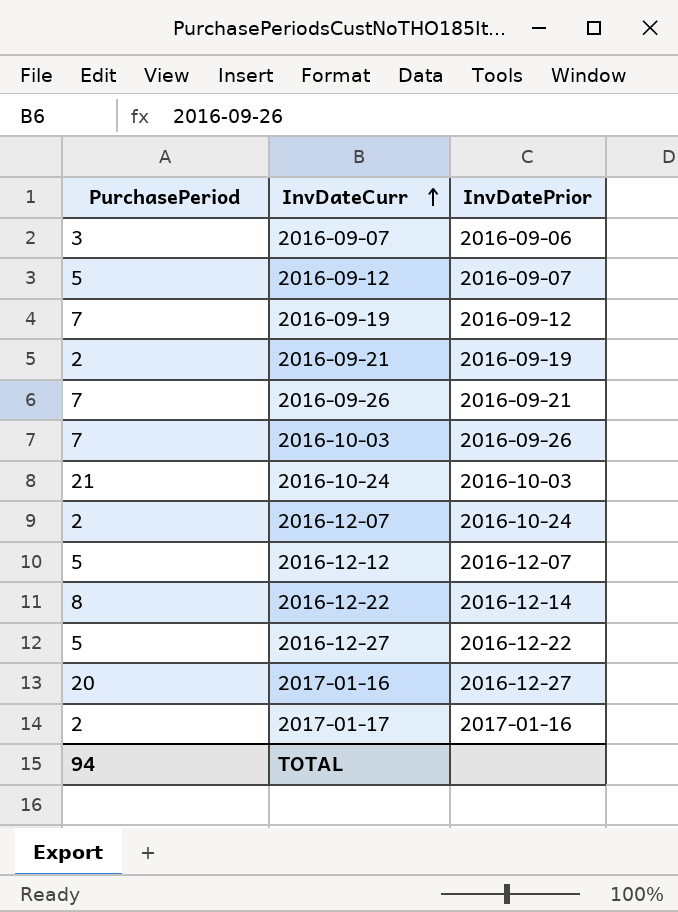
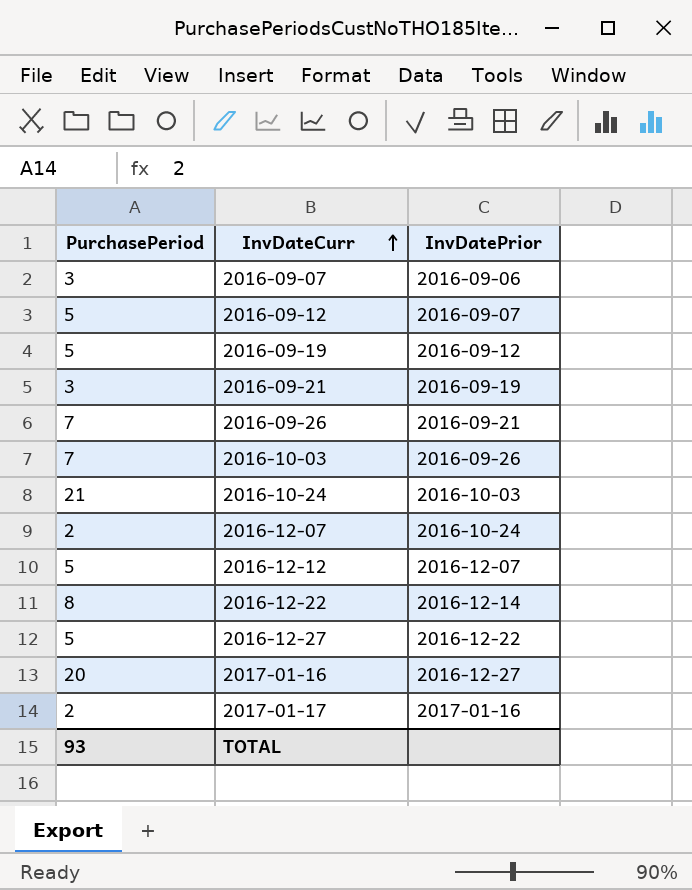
2016-09-19 | PurchasePeriod: 7 -> 5
2016-09-21 | PurchasePeriod: 2 -> 3
TOTAL | PurchasePeriod: 94 -> 93

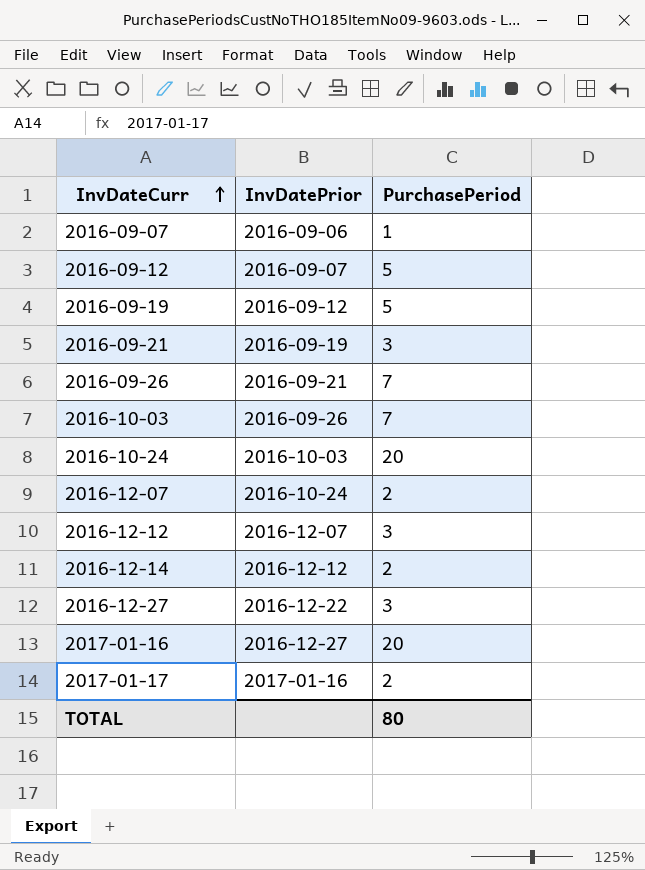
column PurchasePeriod | position: 1 -> 3
row 2016-12-22: 8 | 2016-12-14 -> none
2016-09-07 | PurchasePeriod: 3 -> 1
2016-10-24 | PurchasePeriod: 21 -> 20
2016-12-12 | PurchasePeriod: 5 -> 3
row 2016-12-14: none -> 2016-12-12 | 2
2016-12-27 | PurchasePeriod: 5 -> 3
TOTAL | PurchasePeriod: 93 -> 80

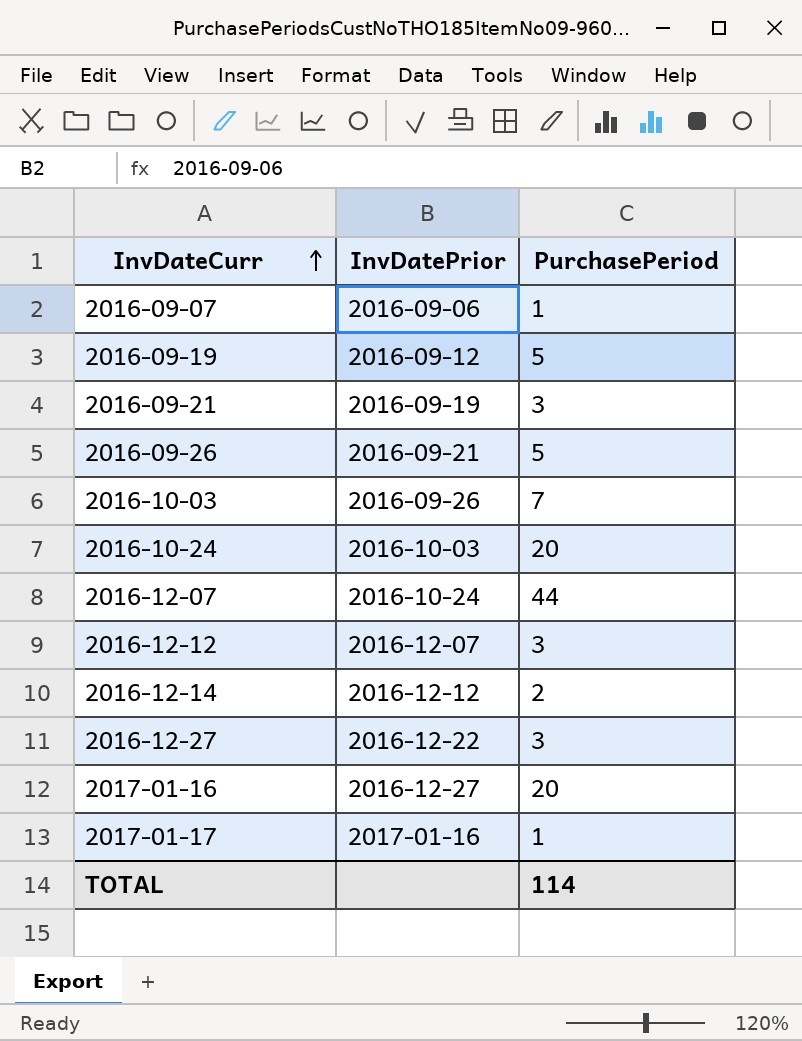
row 2016-09-12: 2016-09-07 | 5 -> none
2016-09-26 | PurchasePeriod: 7 -> 5
2016-12-07 | PurchasePeriod: 2 -> 44
2017-01-17 | PurchasePeriod: 2 -> 1
TOTAL | PurchasePeriod: 80 -> 114

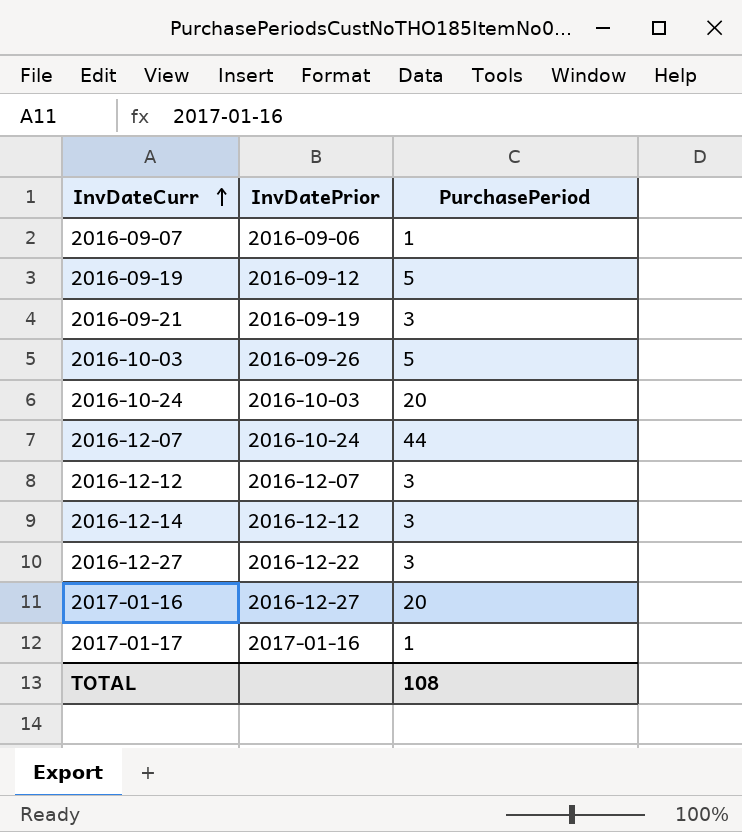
row 2016-09-26: 2016-09-21 | 5 -> none
2016-10-03 | PurchasePeriod: 7 -> 5
2016-12-14 | PurchasePeriod: 2 -> 3
TOTAL | PurchasePeriod: 114 -> 108

